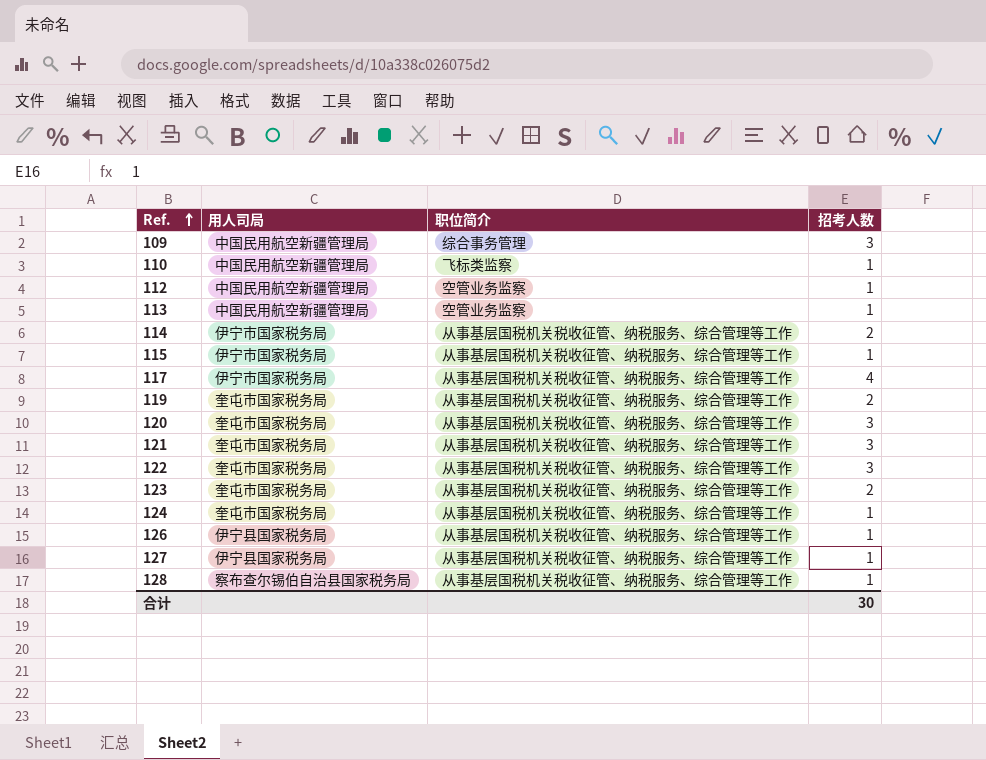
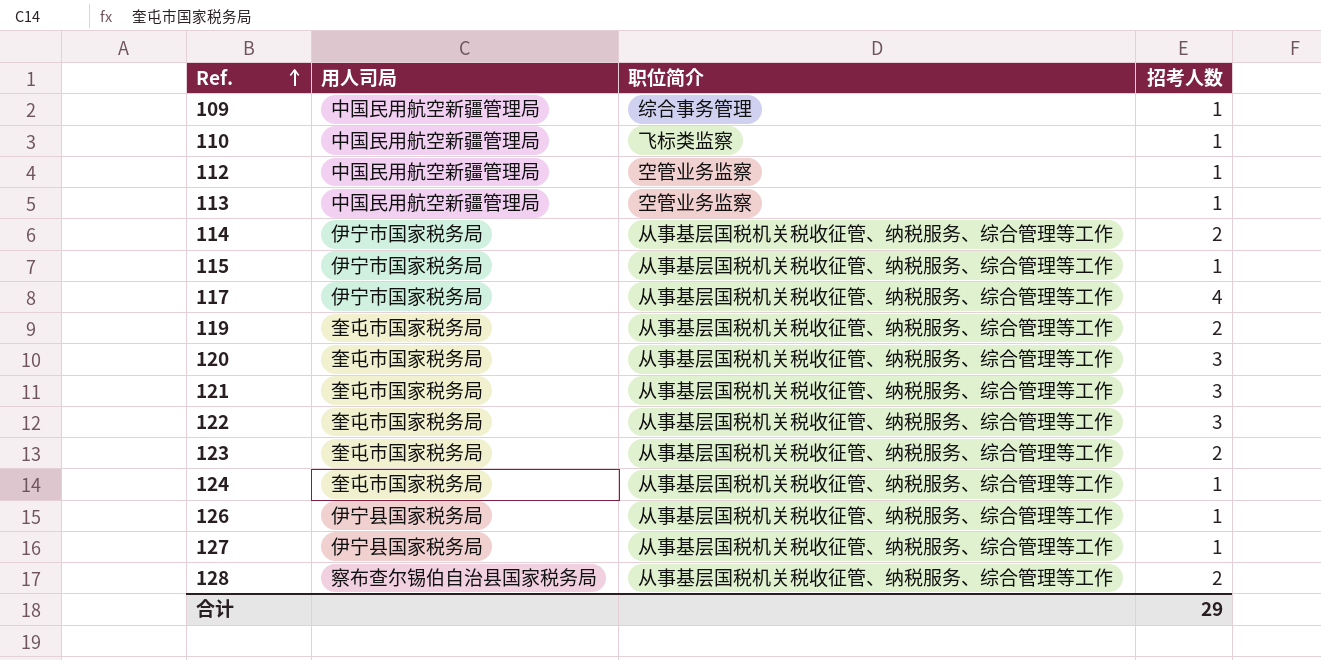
109 | 招考人数: 3 -> 1
128 | 招考人数: 1 -> 2
合计 | 招考人数: 30 -> 29

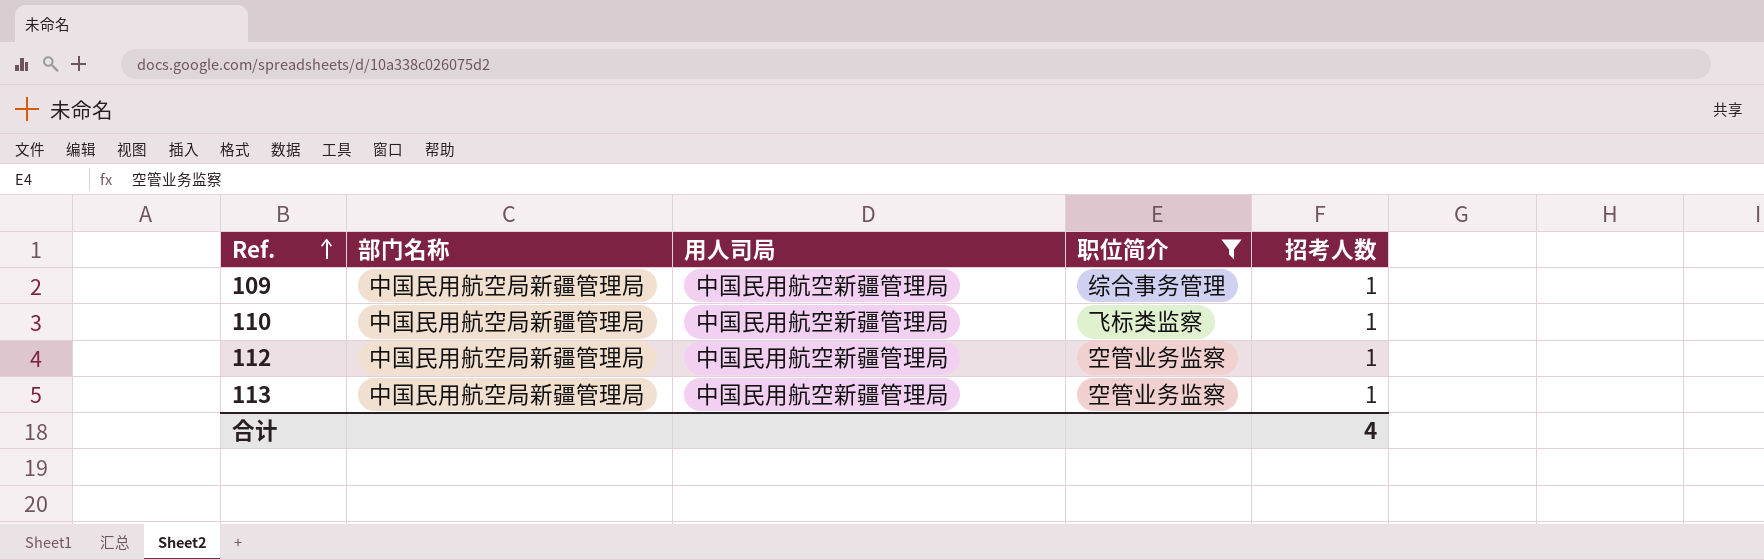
filter: none -> 职位简介 != 从事基层国税机关税收征管、纳税服务、综合管理等工作
column 部门名称 | position: none -> 2
合计 | 招考人数: 29 -> 4

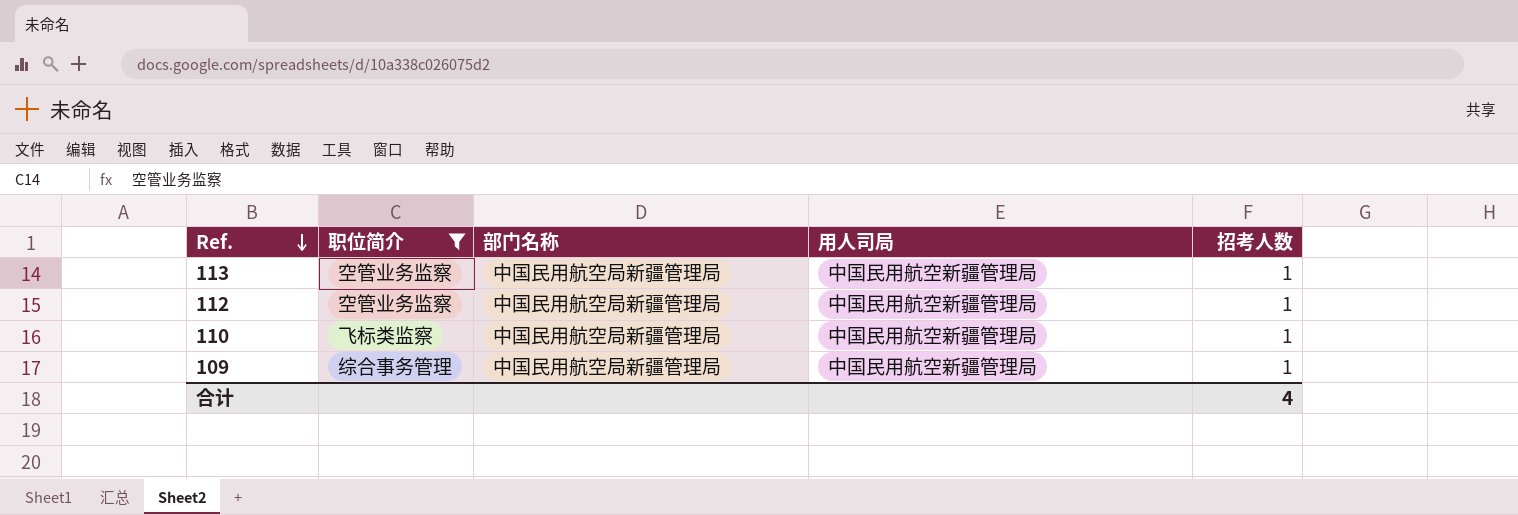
row order: Ref. ascending -> Ref. descending
column 职位简介 | position: 4 -> 2

